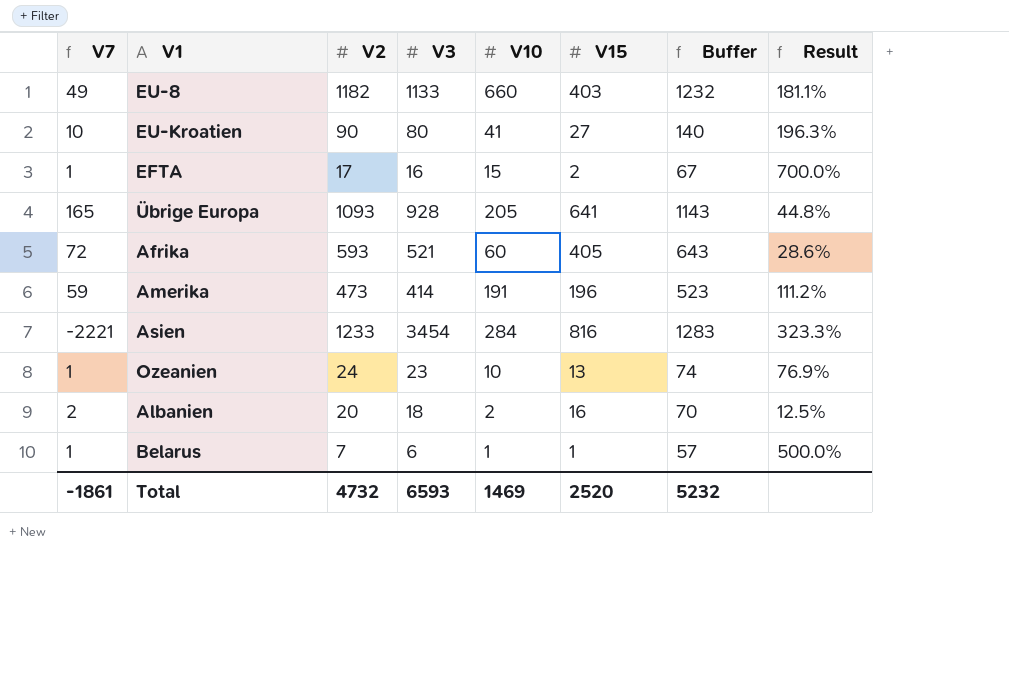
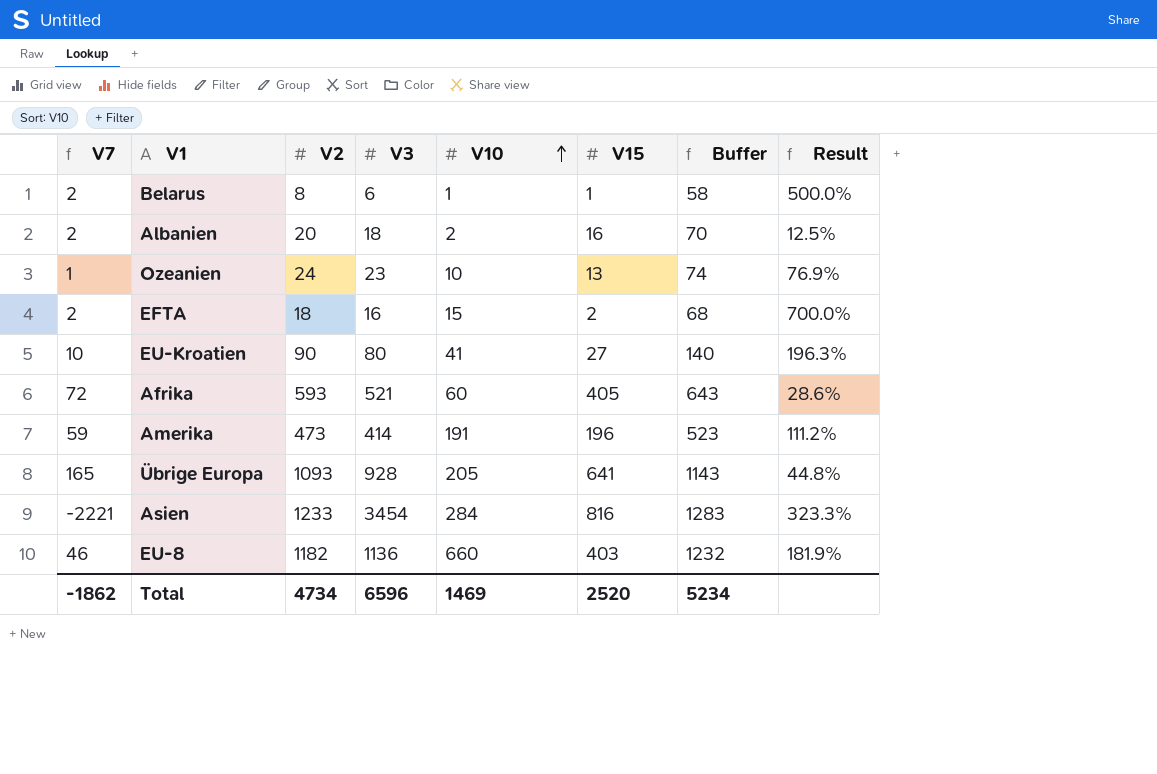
row order: none -> V10 ascending
Belarus | V7: 1 -> 2
Belarus | V2: 7 -> 8
Belarus | Buffer: 57 -> 58
EFTA | V7: 1 -> 2
EFTA | V2: 17 -> 18
EFTA | Buffer: 67 -> 68
EU-8 | V7: 49 -> 46
EU-8 | V3: 1133 -> 1136
EU-8 | Result: 181.1% -> 181.9%
Total | V7: -1861 -> -1862
Total | V2: 4732 -> 4734
Total | V3: 6593 -> 6596
Total | Buffer: 5232 -> 5234

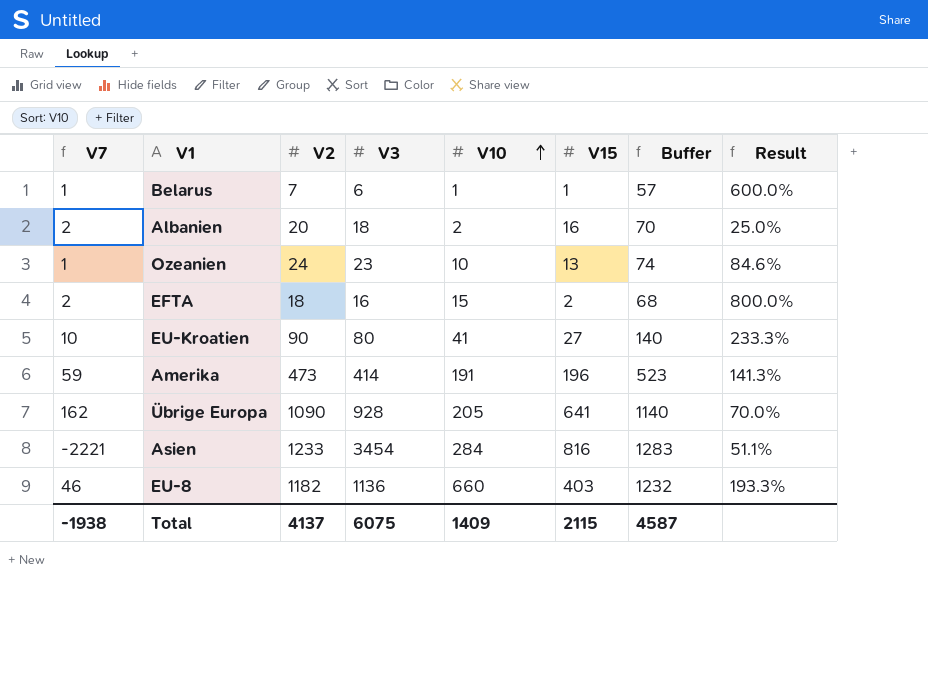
column Result | formula: ([V3] - [V15]) / [V15] -> ([V2] - [V15]) / [V15]
row Afrika: 72 | 593 | 521 | 60 | 405 | 643 | 28.6% -> none
Belarus | V7: 2 -> 1
Belarus | V2: 8 -> 7
Belarus | Buffer: 58 -> 57
Übrige Europa | V7: 165 -> 162
Übrige Europa | V2: 1093 -> 1090
Übrige Europa | Buffer: 1143 -> 1140
Total | V7: -1862 -> -1938
Total | V2: 4734 -> 4137
Total | V3: 6596 -> 6075
Total | V10: 1469 -> 1409
Total | V15: 2520 -> 2115
Total | Buffer: 5234 -> 4587

